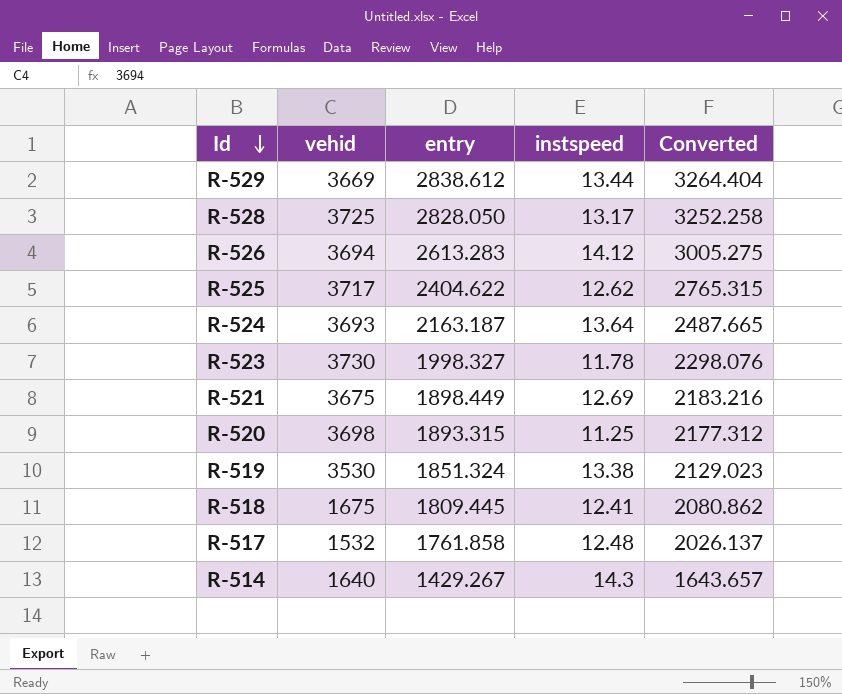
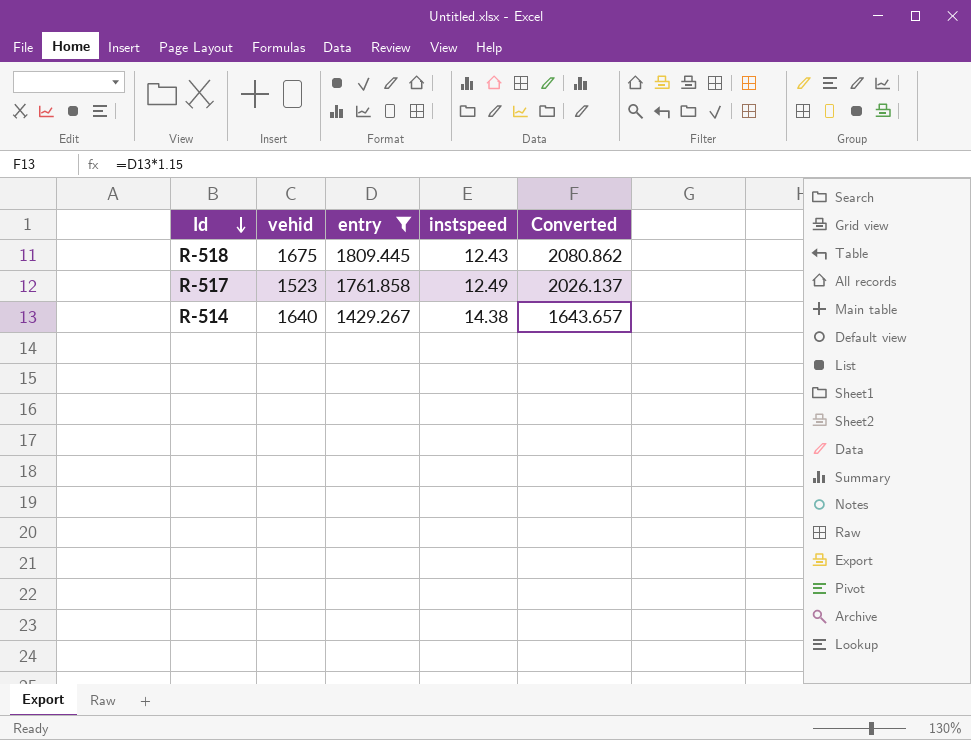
filter: none -> entry <= 1809.445
R-518 | instspeed: 12.41 -> 12.43
R-517 | vehid: 1532 -> 1523
R-517 | instspeed: 12.48 -> 12.49
R-514 | instspeed: 14.3 -> 14.38

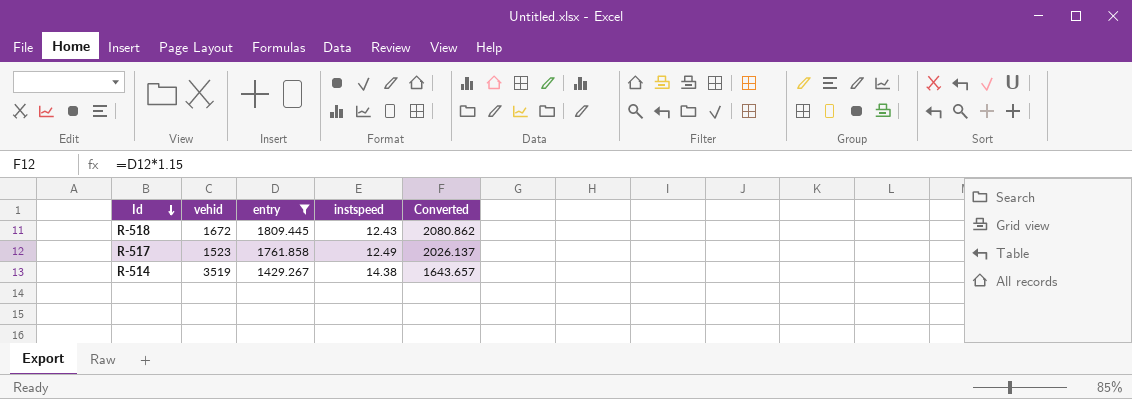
R-518 | vehid: 1675 -> 1672
R-514 | vehid: 1640 -> 3519

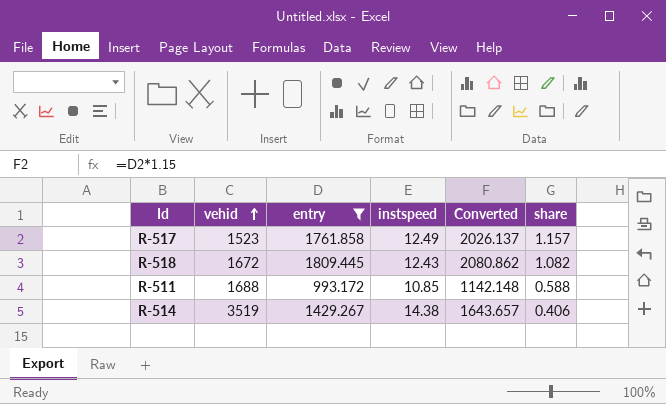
row order: Id descending -> vehid ascending
column share | formula: none -> [entry] / [vehid]
row R-511: none -> 1688 | 993.172 | 10.85 | 1142.148 | 0.588

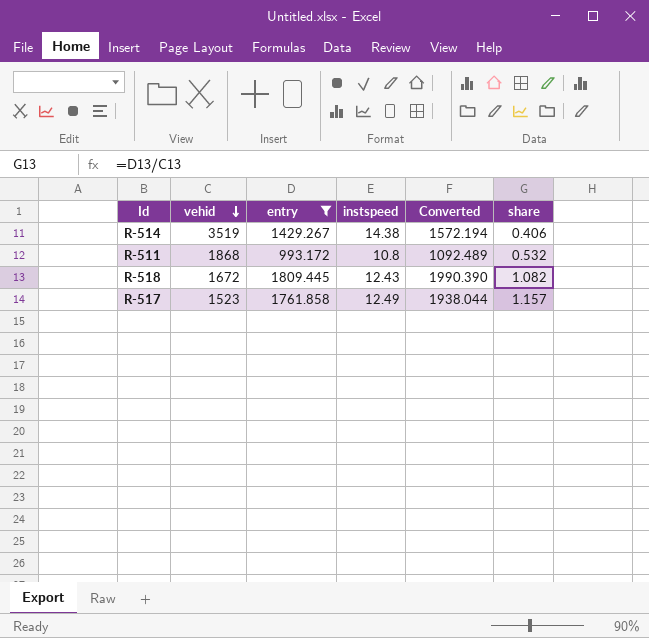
row order: vehid ascending -> vehid descending
column Converted | formula: [entry] * 1.15 -> [entry] * 1.1
R-511 | vehid: 1688 -> 1868
R-511 | instspeed: 10.85 -> 10.8
R-511 | share: 0.588 -> 0.532

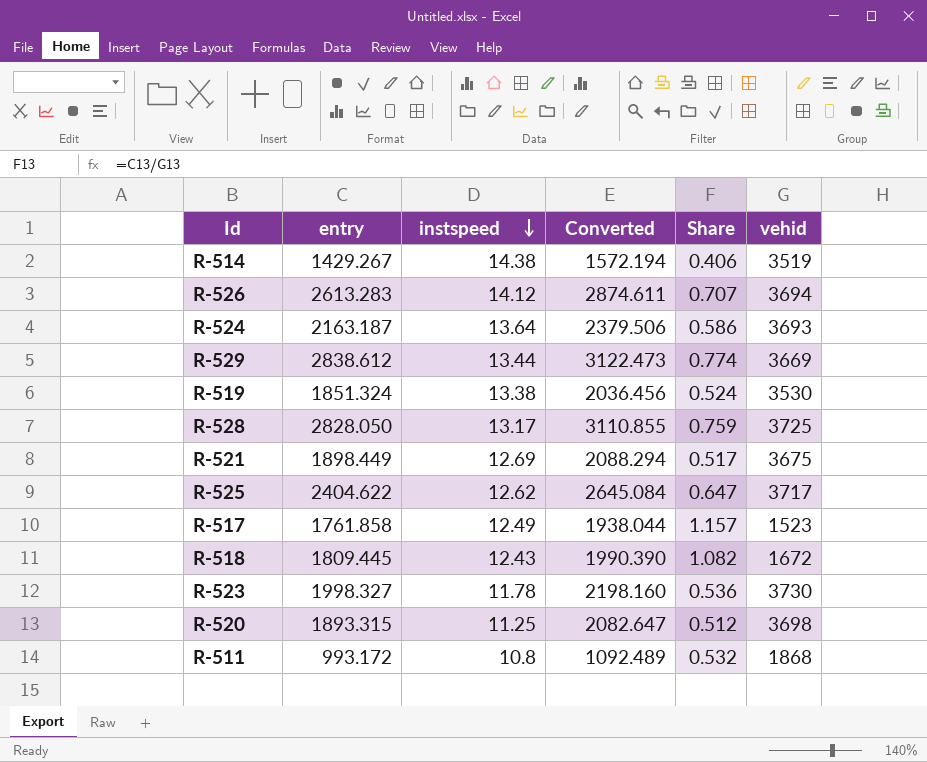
filter: entry <= 1809.445 -> none
row order: vehid descending -> instspeed descending
column name: share -> Share
column vehid | position: 2 -> 6

